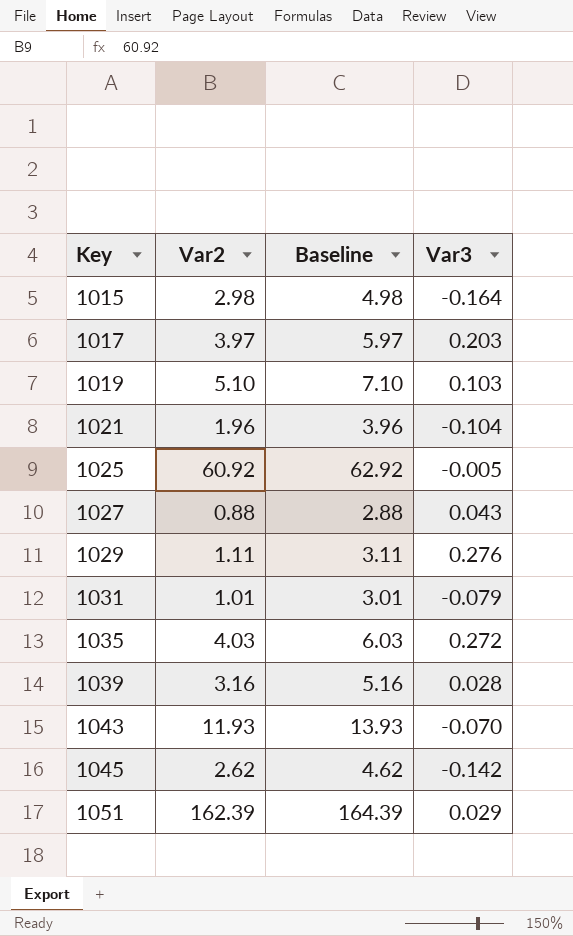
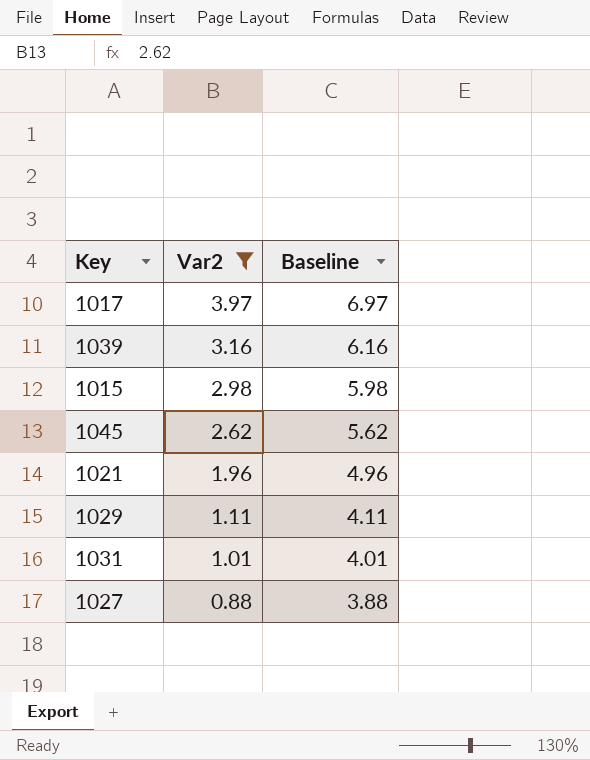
filter: none -> Var2 <= 3.97
row order: Key ascending -> Var2 descending
column Var3 | position: 4 -> none
column Baseline | formula: [Var2] + 2 -> [Var2] + 3

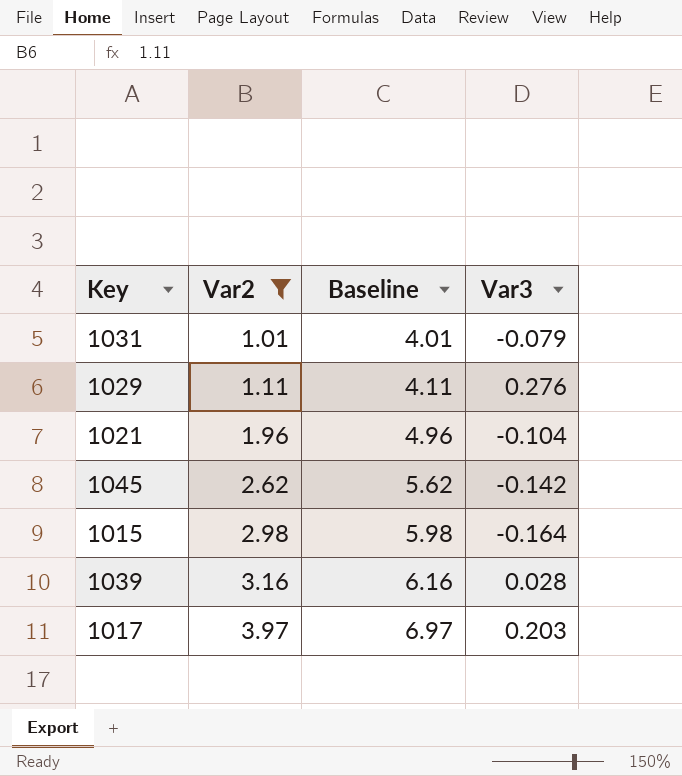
row order: Var2 descending -> Var2 ascending
column Var3 | position: none -> 4
row 1027: 0.88 | 3.88 -> none

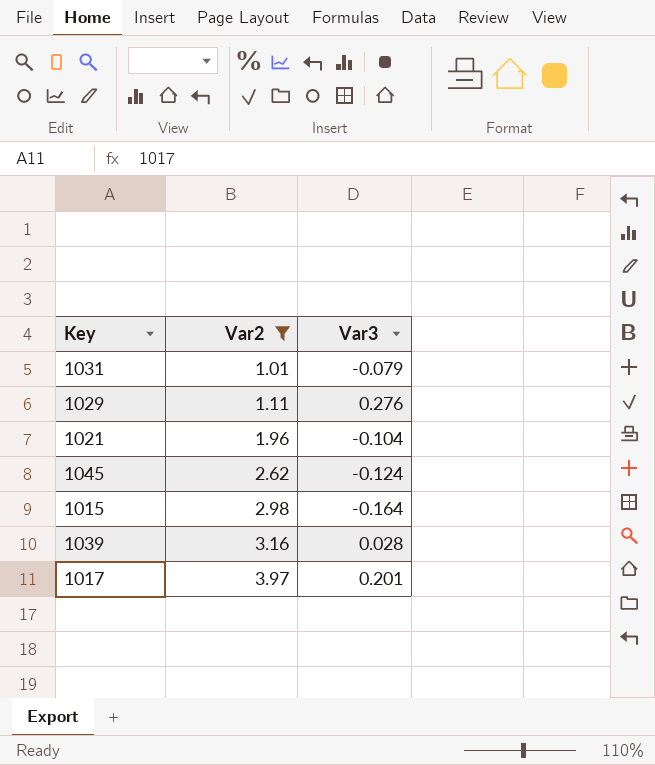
column Baseline | formula: [Var2] + 3 -> none
1045 | Var3: -0.142 -> -0.124
1017 | Var3: 0.203 -> 0.201

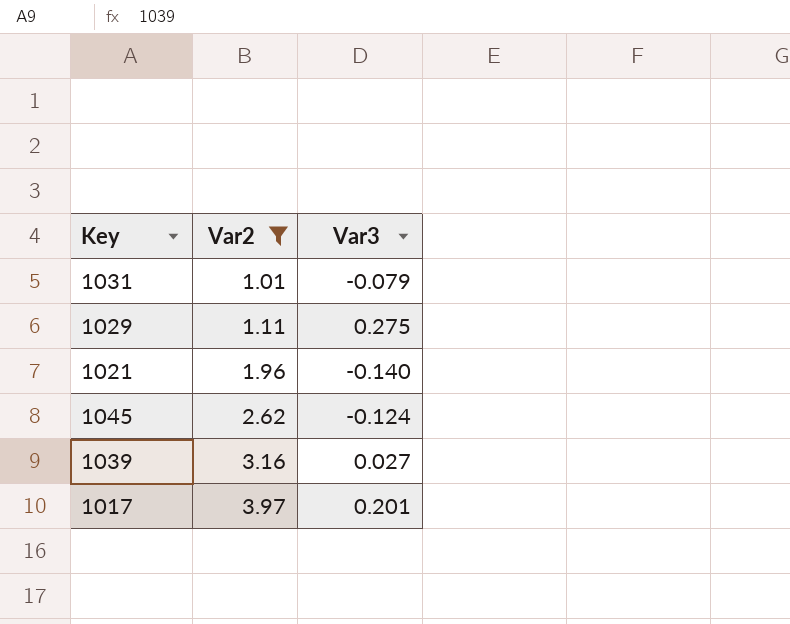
row 1015: 2.98 | -0.164 -> none
1029 | Var3: 0.276 -> 0.275
1021 | Var3: -0.104 -> -0.140
1039 | Var3: 0.028 -> 0.027

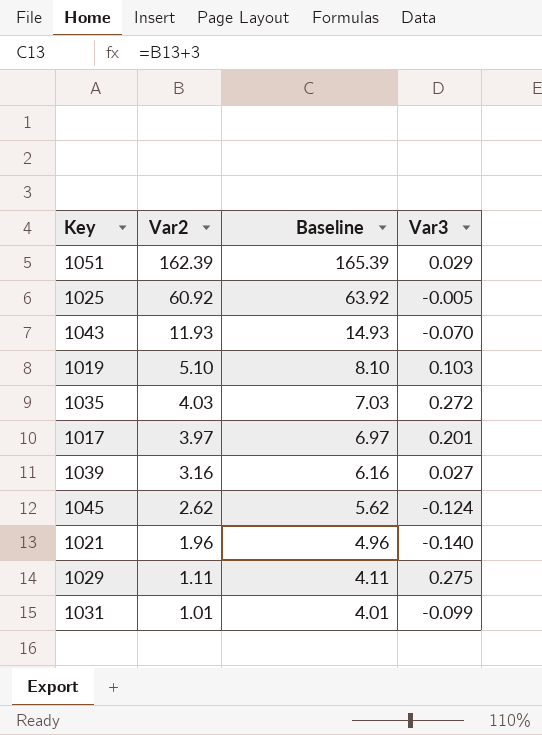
filter: Var2 <= 3.97 -> none
row order: Var2 ascending -> Var2 descending
column Baseline | formula: none -> [Var2] + 3
1031 | Var3: -0.079 -> -0.099

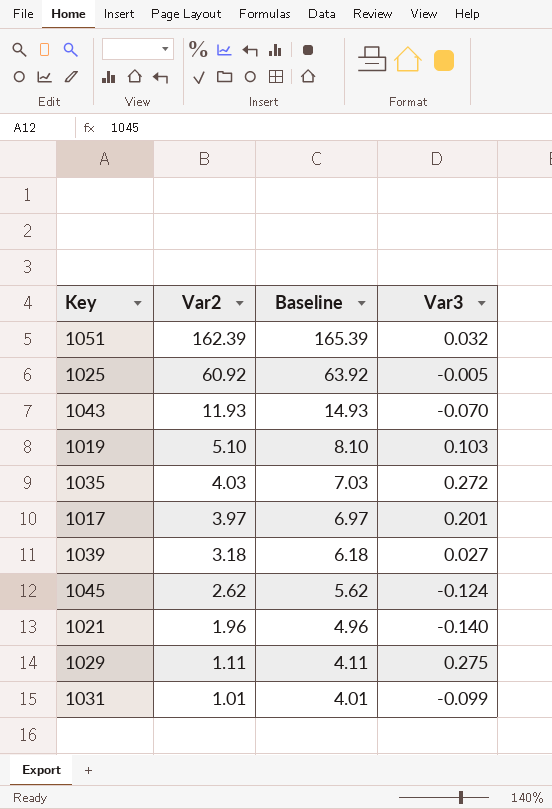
1051 | Var3: 0.029 -> 0.032
1039 | Var2: 3.16 -> 3.18
1039 | Baseline: 6.16 -> 6.18

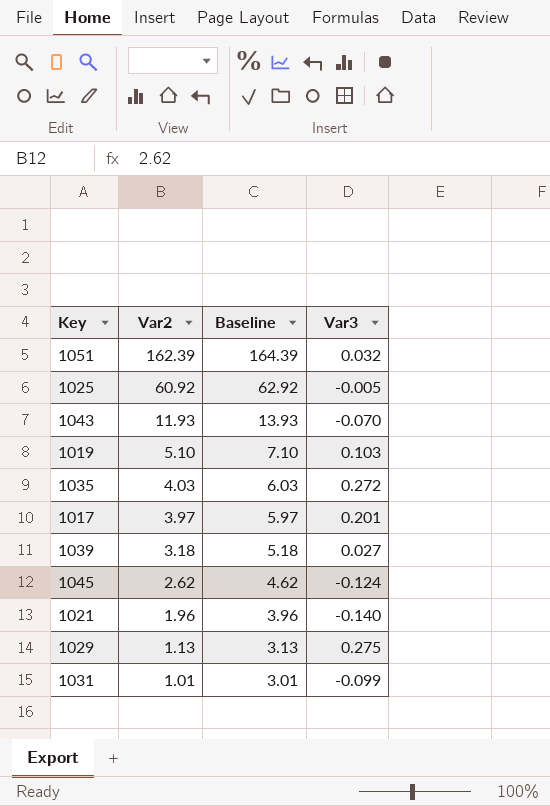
column Baseline | formula: [Var2] + 3 -> [Var2] + 2
1029 | Var2: 1.11 -> 1.13

